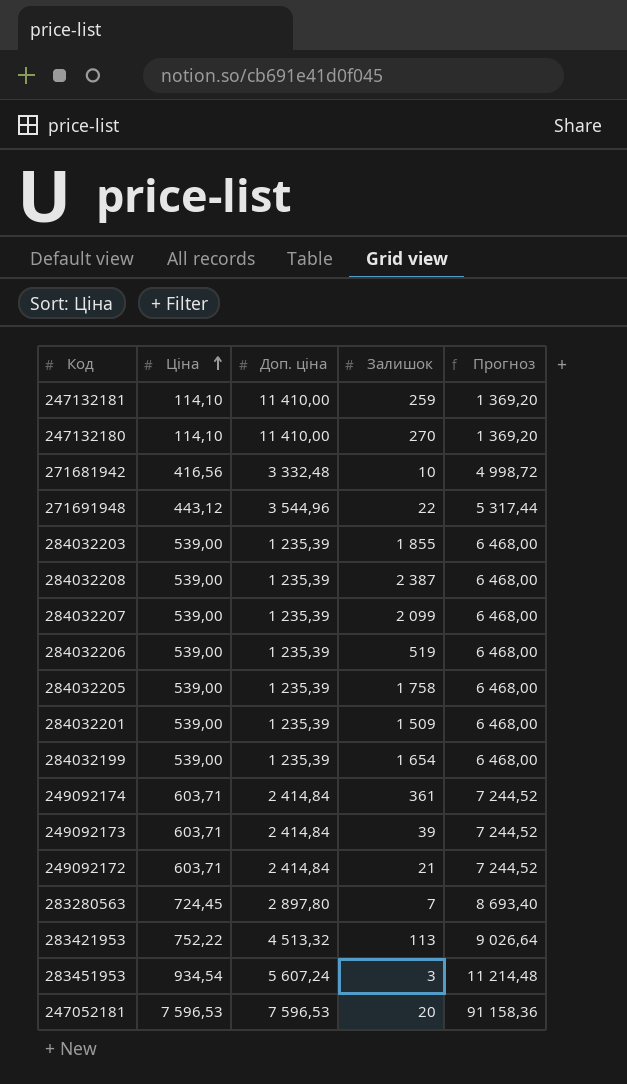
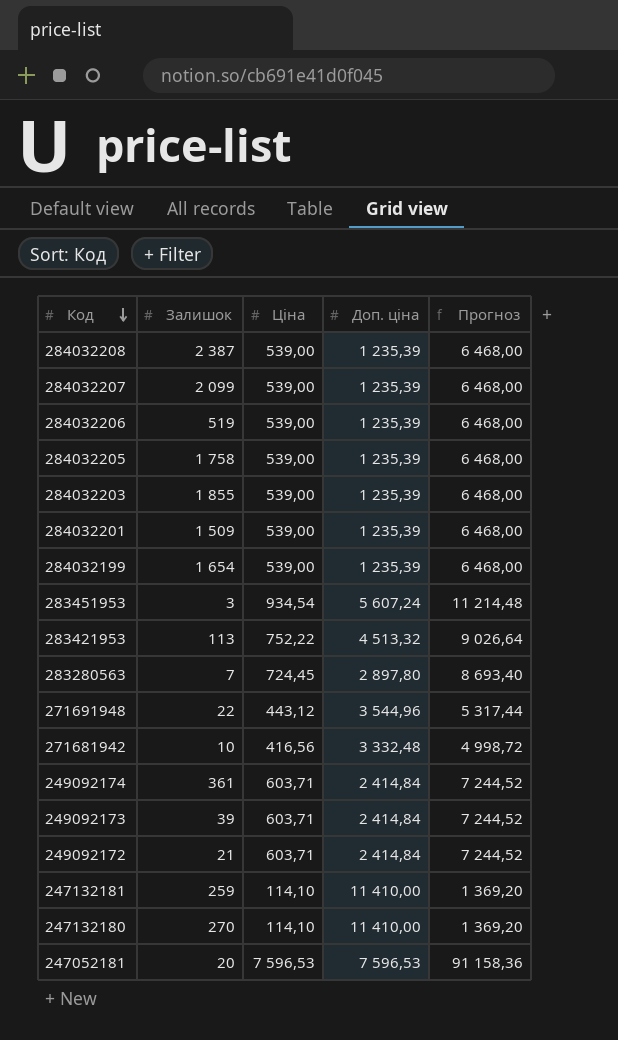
row order: Ціна ascending -> Код descending
column Залишок | position: 4 -> 2

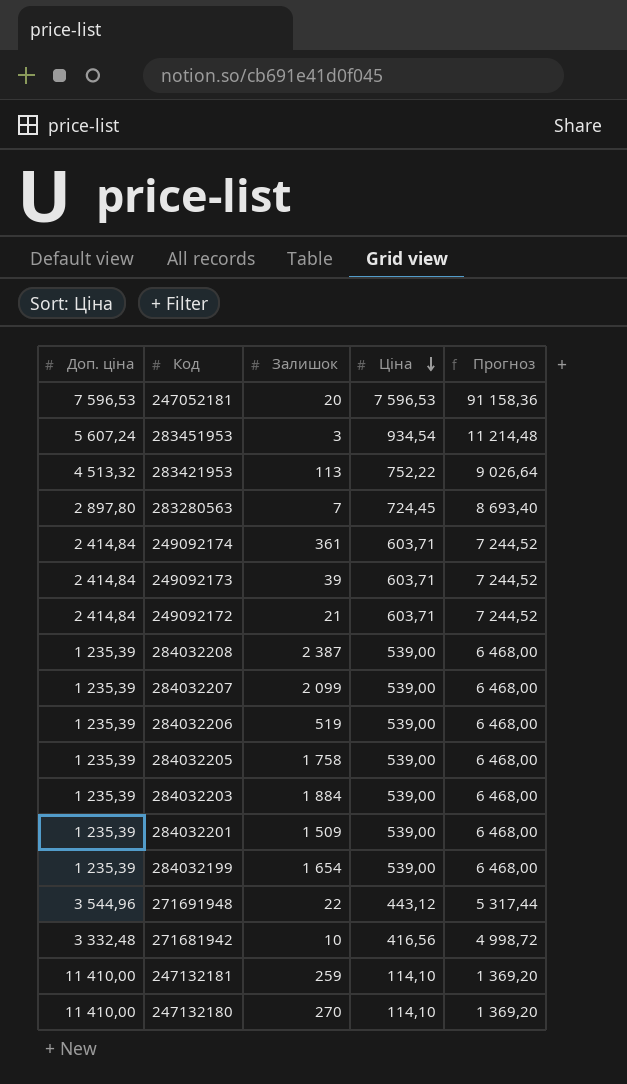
row order: Код descending -> Ціна descending
column Доп. ціна | position: 4 -> 1
284032203 | Залишок: 1 855 -> 1 884

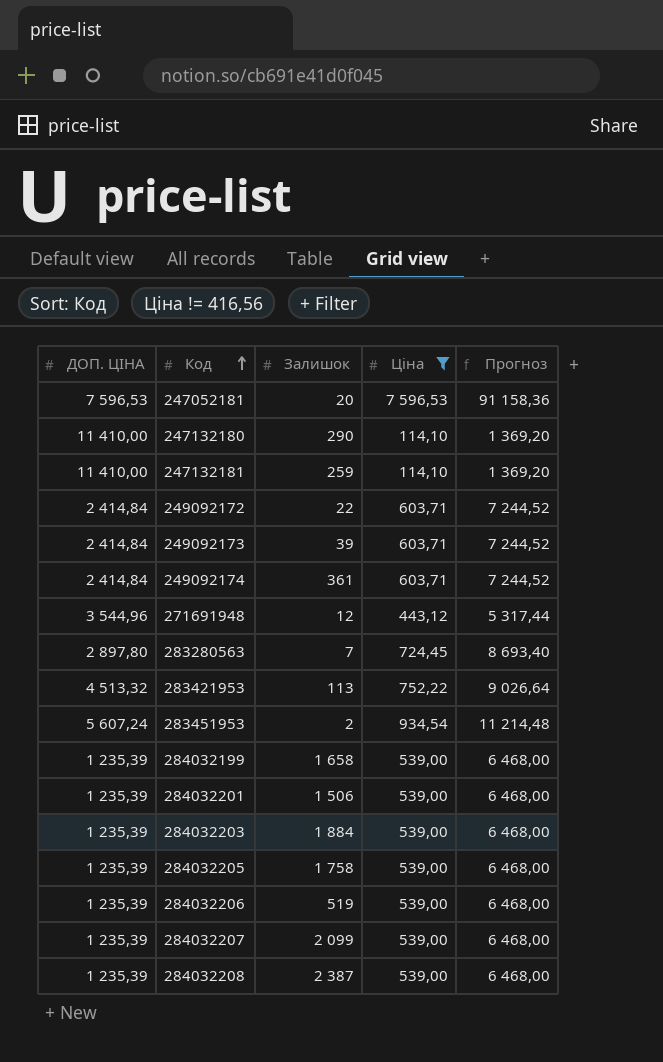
filter: none -> Ціна != 416,56
row order: Ціна descending -> Код ascending
column name: Доп. ціна -> ДОП. ЦІНА
247132180 | Залишок: 270 -> 290
249092172 | Залишок: 21 -> 22
271691948 | Залишок: 22 -> 12
283451953 | Залишок: 3 -> 2
284032199 | Залишок: 1 654 -> 1 658
284032201 | Залишок: 1 509 -> 1 506

